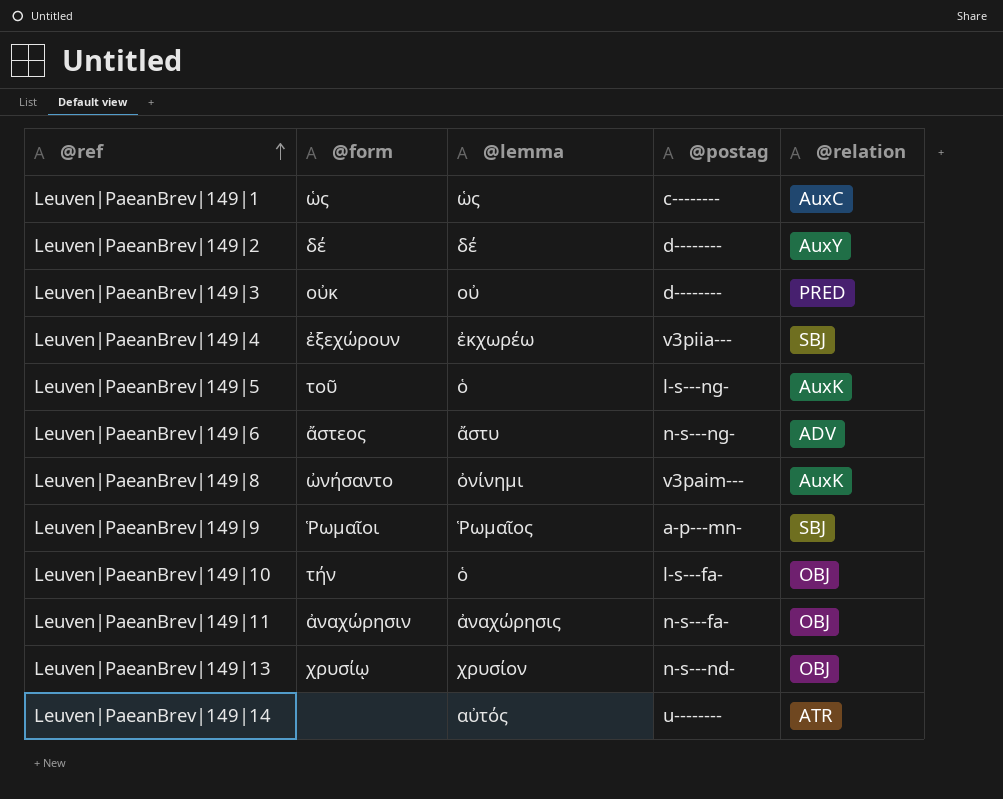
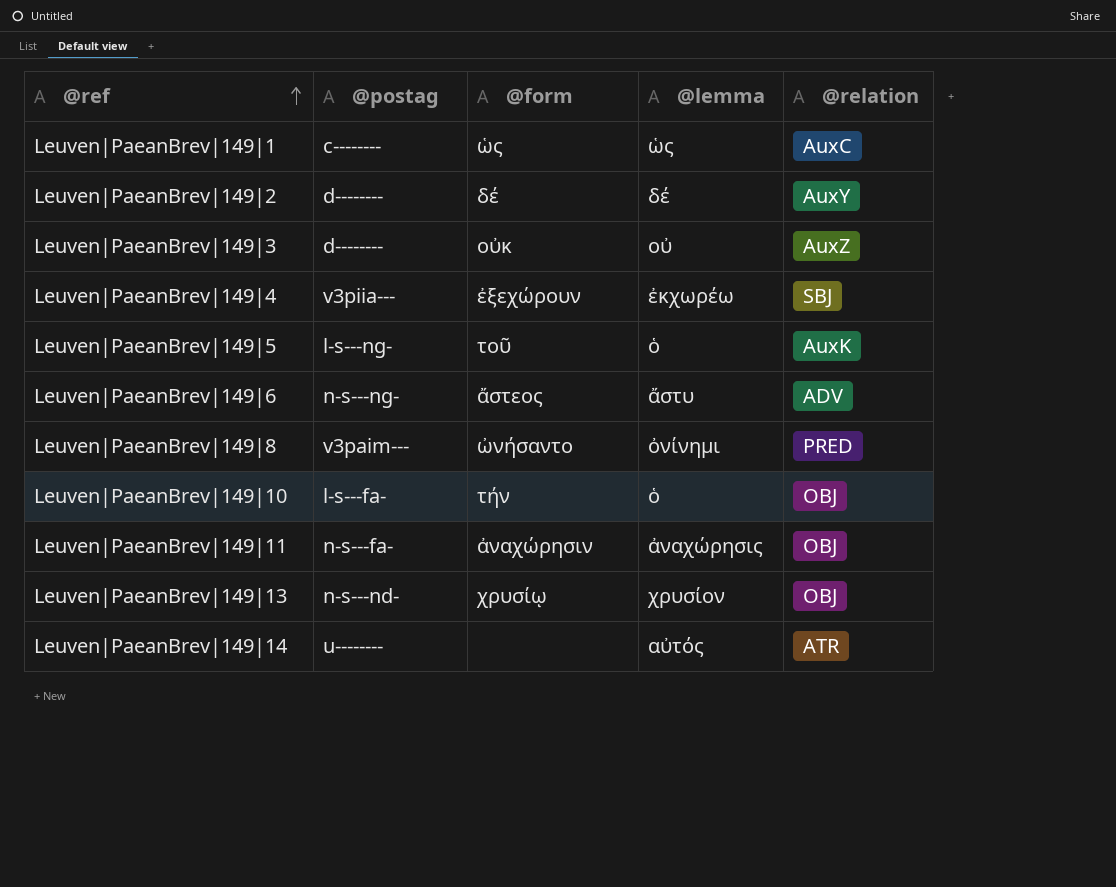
column @postag | position: 4 -> 2
row Leuven|PaeanBrev|149|9: Ῥωμαῖοι | Ῥωμαῖος | a-p---mn- | SBJ -> none
Leuven|PaeanBrev|149|3 | @relation: PRED -> AuxZ
Leuven|PaeanBrev|149|8 | @relation: AuxK -> PRED

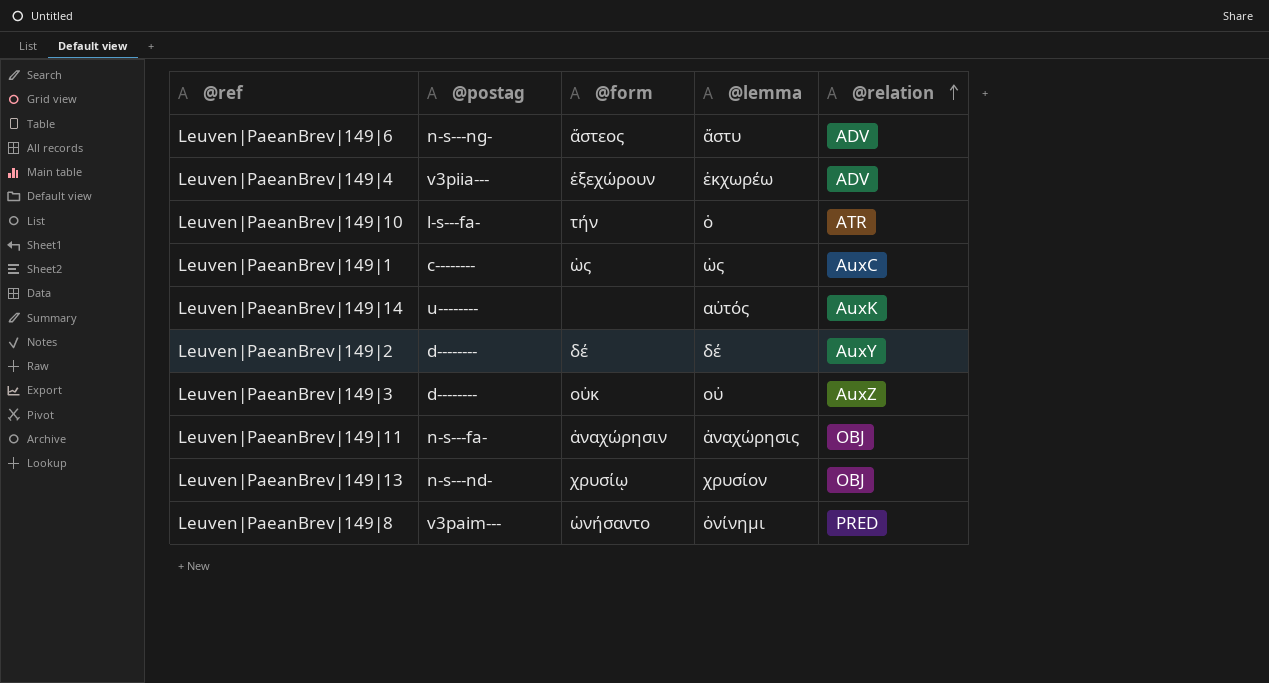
row order: @ref ascending -> @relation ascending
row Leuven|PaeanBrev|149|5: l-s---ng- | τοῦ | ὁ | AuxK -> none
Leuven|PaeanBrev|149|4 | @relation: SBJ -> ADV
Leuven|PaeanBrev|149|10 | @relation: OBJ -> ATR
Leuven|PaeanBrev|149|14 | @relation: ATR -> AuxK

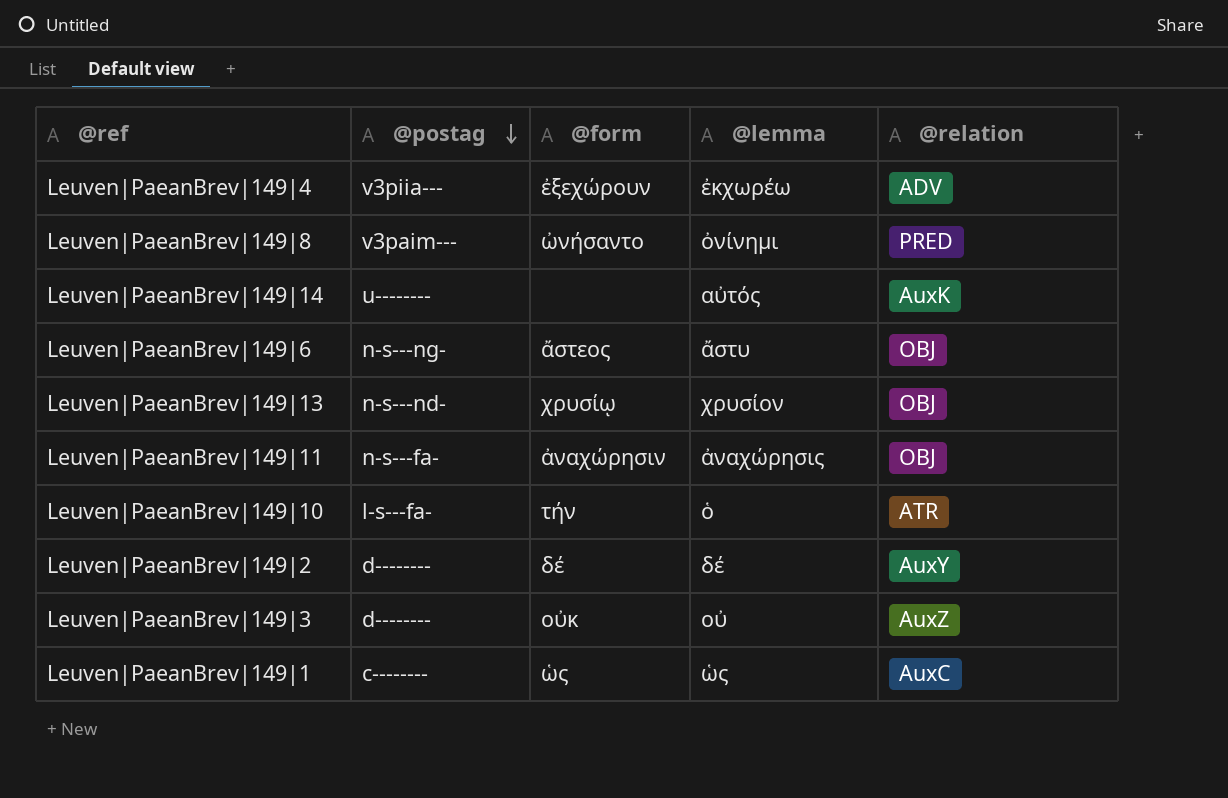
row order: @relation ascending -> @postag descending
Leuven|PaeanBrev|149|6 | @relation: ADV -> OBJ

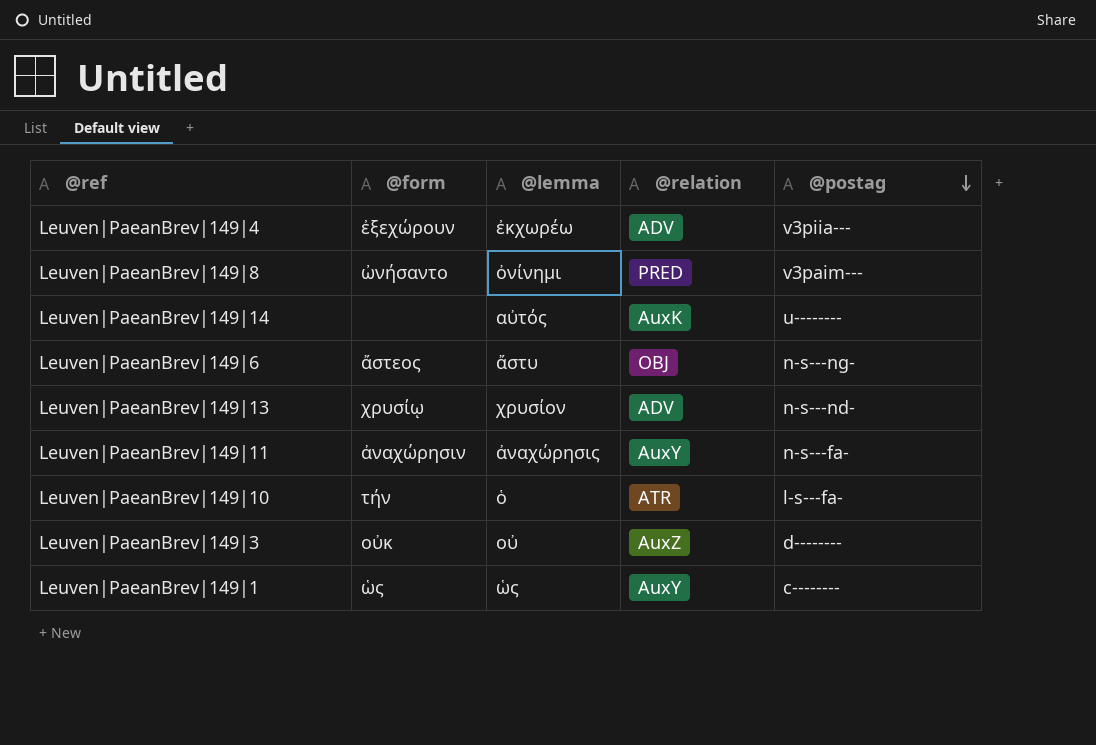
column @postag | position: 2 -> 5
row Leuven|PaeanBrev|149|2: d-------- | δέ | δέ | AuxY -> none
Leuven|PaeanBrev|149|13 | @relation: OBJ -> ADV
Leuven|PaeanBrev|149|11 | @relation: OBJ -> AuxY
Leuven|PaeanBrev|149|1 | @relation: AuxC -> AuxY

